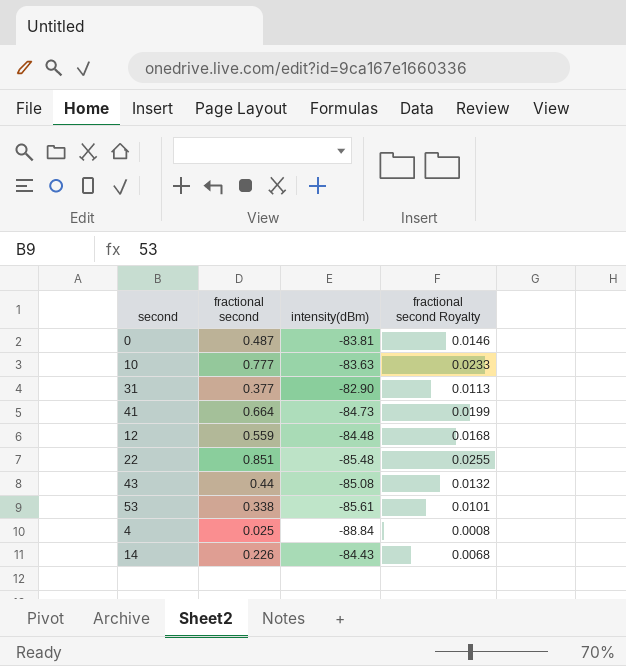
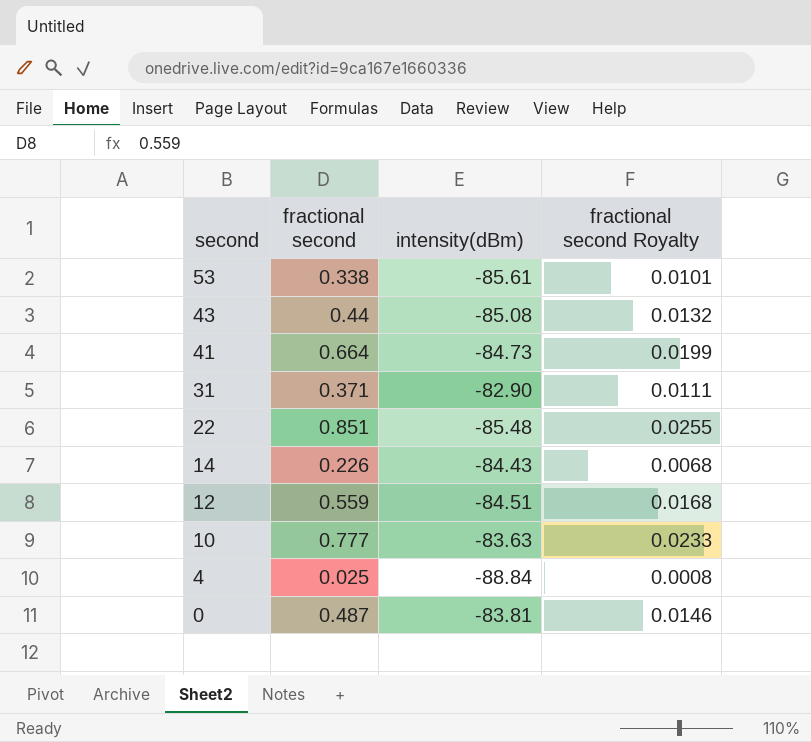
row order: none -> second descending
31 | fractional second: 0.377 -> 0.371
31 | fractional second Royalty: 0.0113 -> 0.0111
12 | intensity(dBm): -84.48 -> -84.51

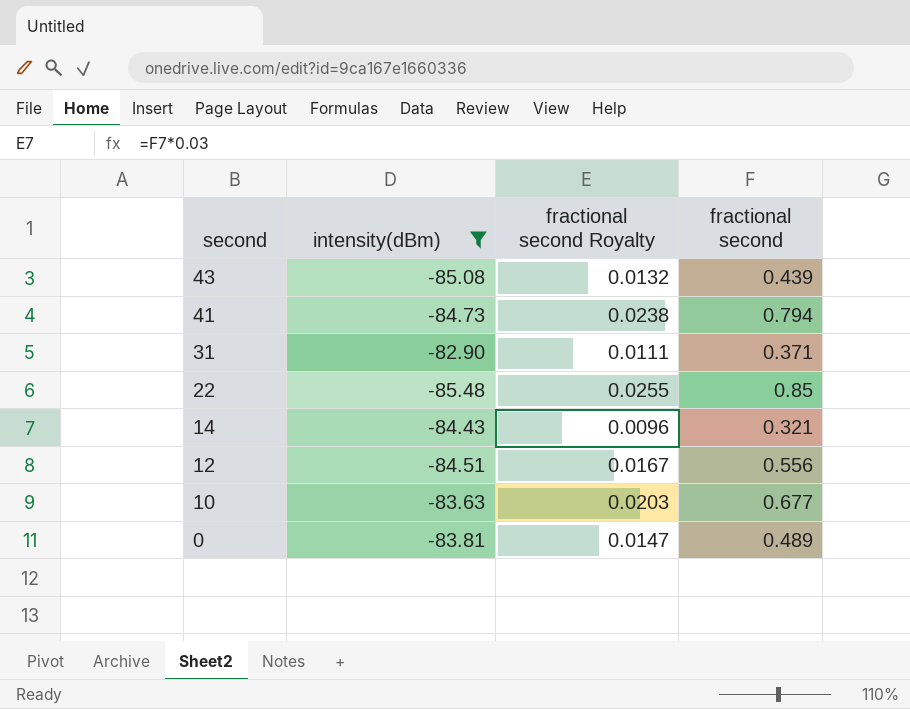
filter: none -> intensity(dBm) >= -85.48
column fractional second | position: 2 -> 4
43 | fractional second: 0.44 -> 0.439
41 | fractional second Royalty: 0.0199 -> 0.0238
41 | fractional second: 0.664 -> 0.794
22 | fractional second: 0.851 -> 0.85
14 | fractional second Royalty: 0.0068 -> 0.0096
14 | fractional second: 0.226 -> 0.321
12 | fractional second Royalty: 0.0168 -> 0.0167
12 | fractional second: 0.559 -> 0.556
10 | fractional second Royalty: 0.0233 -> 0.0203
10 | fractional second: 0.777 -> 0.677
0 | fractional second Royalty: 0.0146 -> 0.0147
0 | fractional second: 0.487 -> 0.489

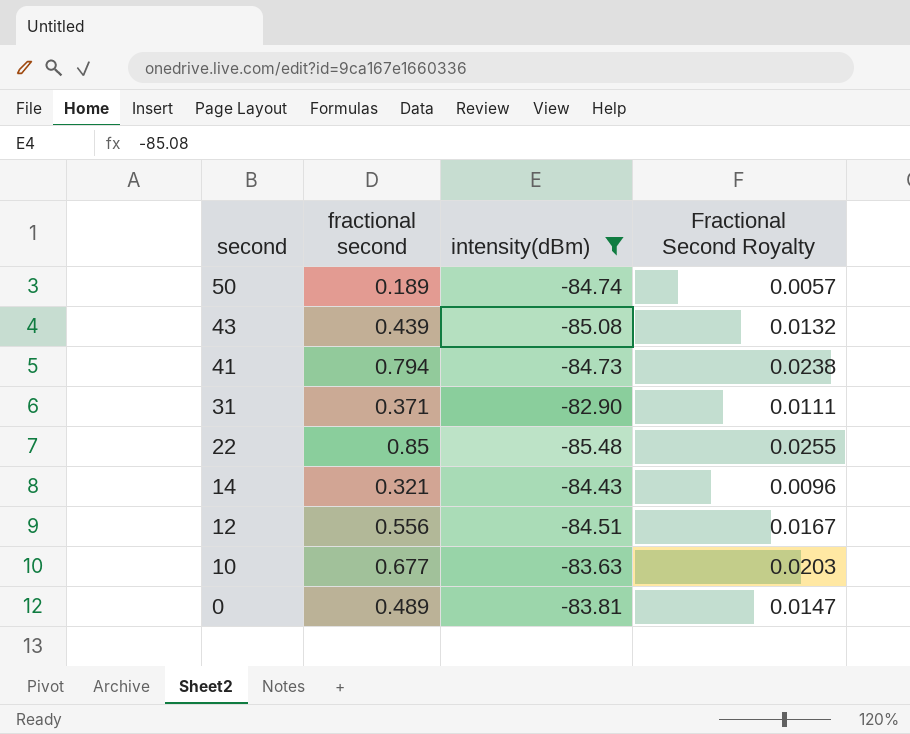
column fractional second | position: 4 -> 2
column name: fractional second Royalty -> Fractional Second Royalty
row 50: none -> 0.189 | -84.74 | 0.0057

